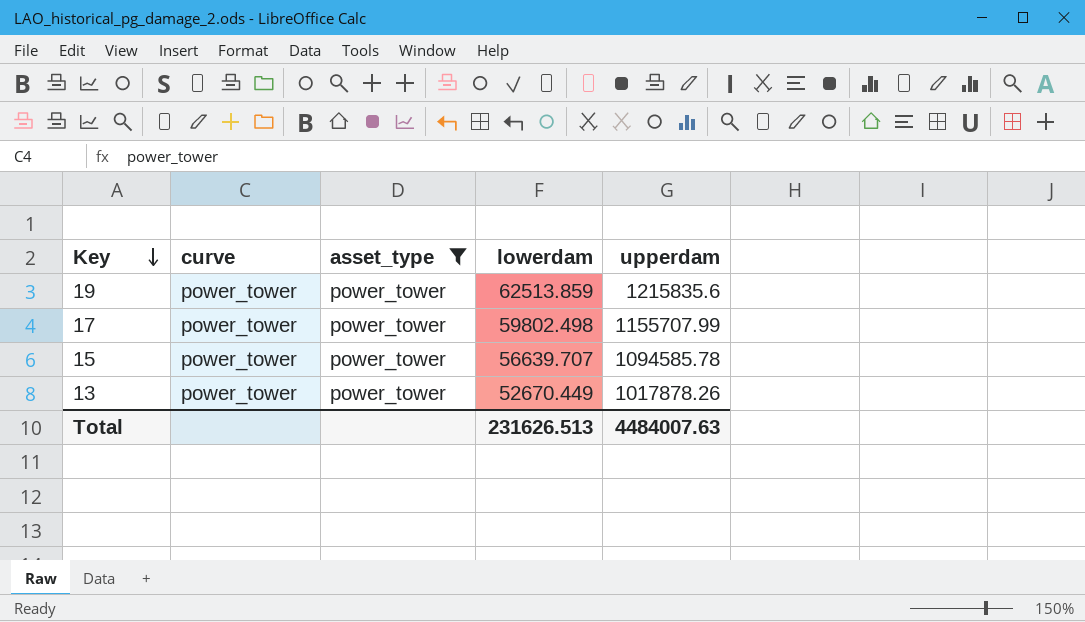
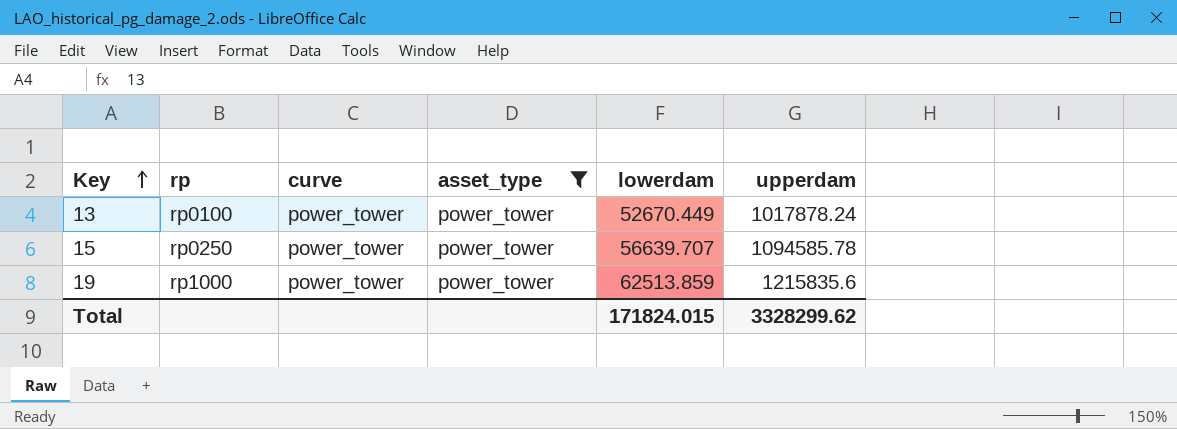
row order: Key descending -> Key ascending
column rp | position: none -> 2
row 17: power_tower | power_tower | 59802.498 | 1155707.99 -> none
13 | upperdam: 1017878.26 -> 1017878.24
Total | lowerdam: 231626.513 -> 171824.015
Total | upperdam: 4484007.63 -> 3328299.62

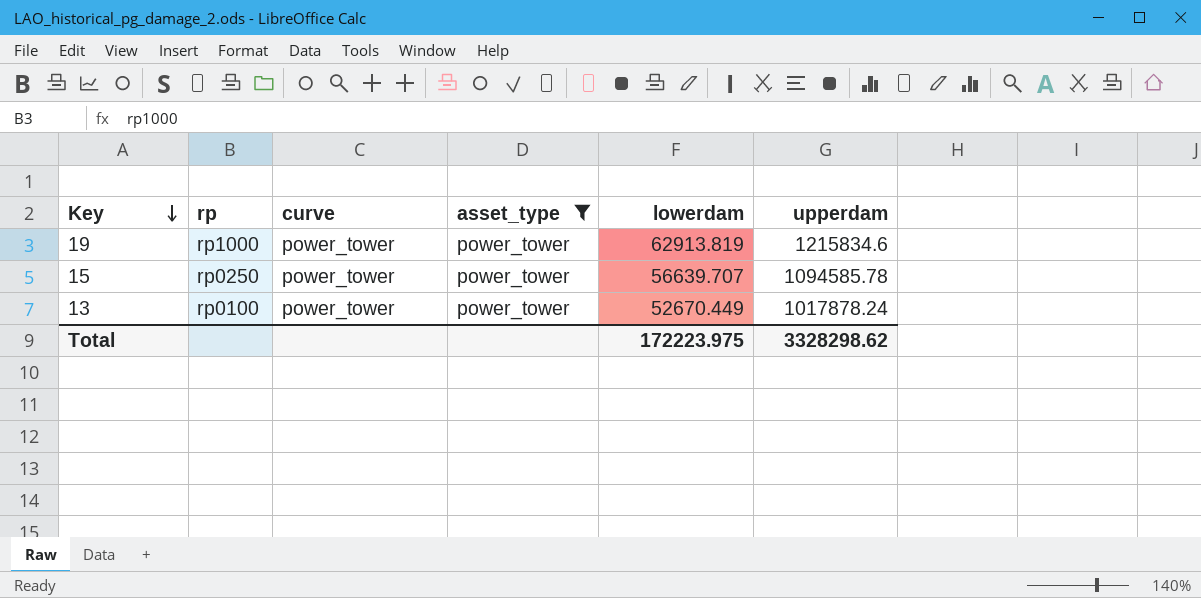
row order: Key ascending -> Key descending
19 | lowerdam: 62513.859 -> 62913.819
19 | upperdam: 1215835.6 -> 1215834.6
Total | lowerdam: 171824.015 -> 172223.975
Total | upperdam: 3328299.62 -> 3328298.62

